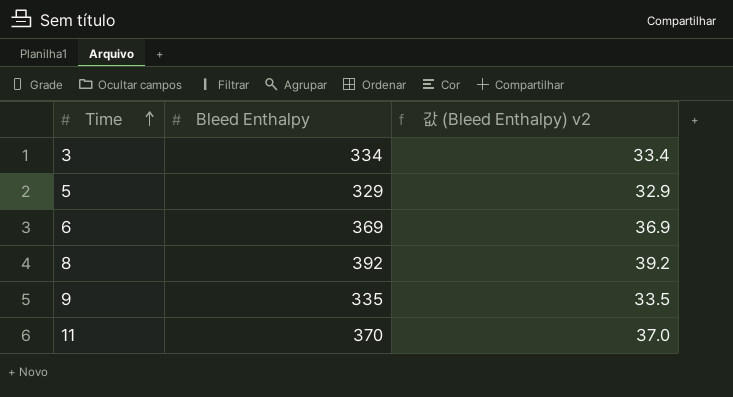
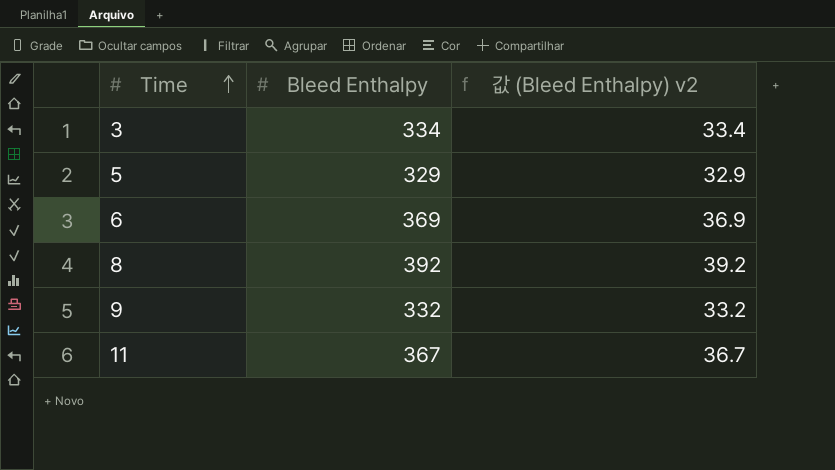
9 | Bleed Enthalpy: 335 -> 332
9 | 값 (Bleed Enthalpy) v2: 33.5 -> 33.2
11 | Bleed Enthalpy: 370 -> 367
11 | 값 (Bleed Enthalpy) v2: 37.0 -> 36.7

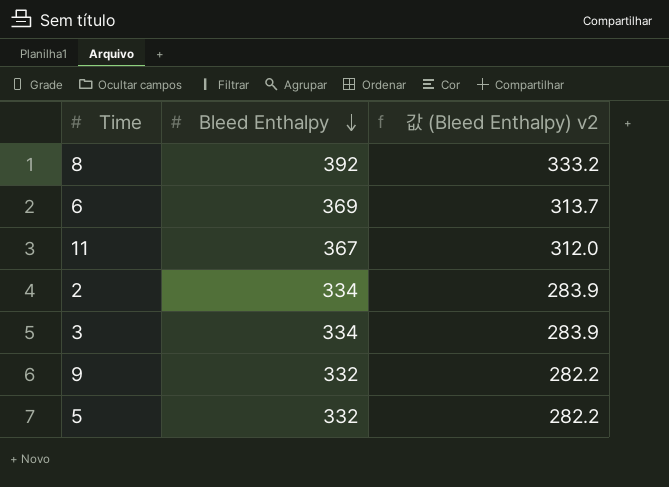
row order: Time ascending -> Bleed Enthalpy descending
column 값 (Bleed Enthalpy) v2 | formula: [Bleed Enthalpy] * 0.1 -> [Bleed Enthalpy] * 0.85
row 2: none -> 334 | 283.9
5 | Bleed Enthalpy: 329 -> 332

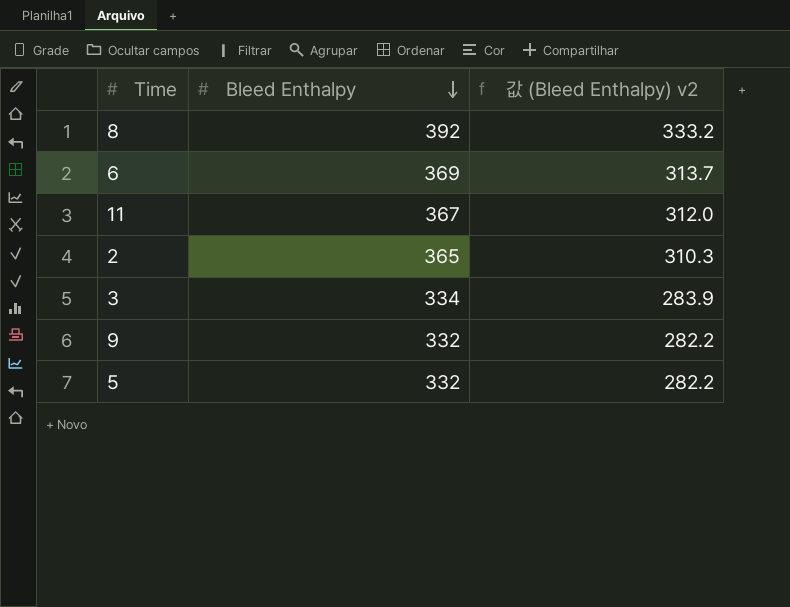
2 | Bleed Enthalpy: 334 -> 365
2 | 값 (Bleed Enthalpy) v2: 283.9 -> 310.3

